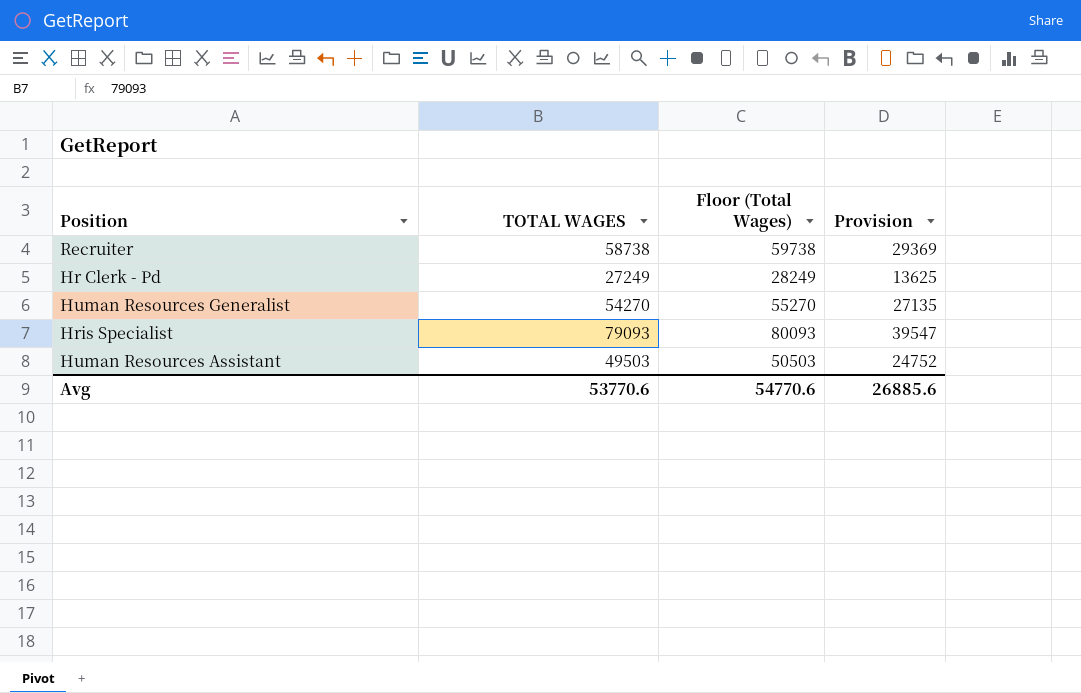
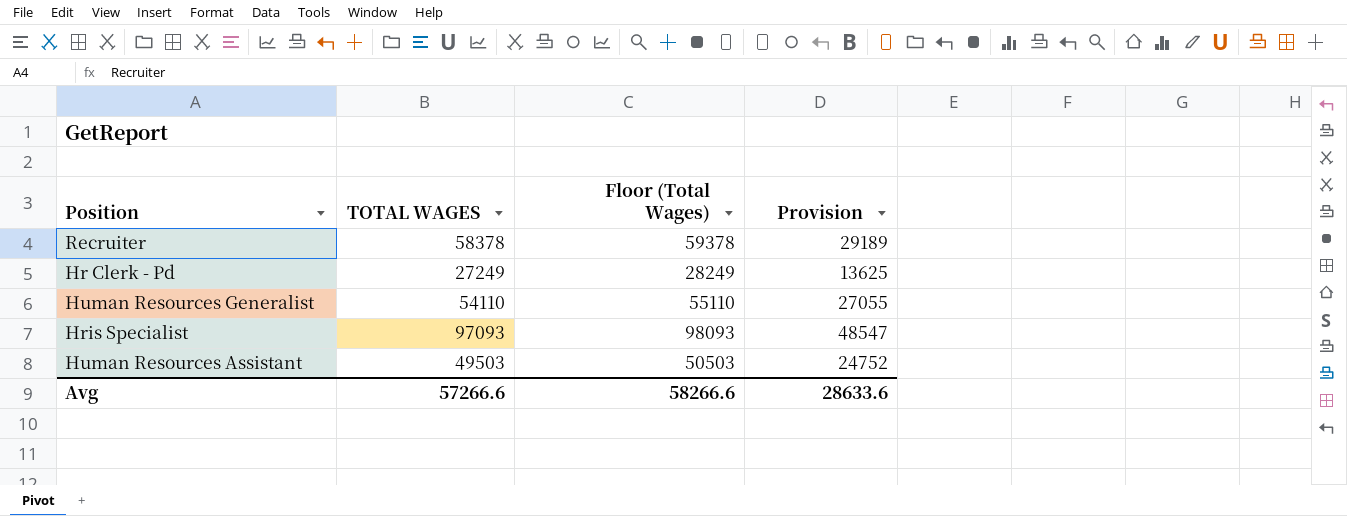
Recruiter | TOTAL WAGES: 58738 -> 58378
Recruiter | Floor (Total Wages): 59738 -> 59378
Recruiter | Provision: 29369 -> 29189
Human Resources Generalist | TOTAL WAGES: 54270 -> 54110
Human Resources Generalist | Floor (Total Wages): 55270 -> 55110
Human Resources Generalist | Provision: 27135 -> 27055
Hris Specialist | TOTAL WAGES: 79093 -> 97093
Hris Specialist | Floor (Total Wages): 80093 -> 98093
Hris Specialist | Provision: 39547 -> 48547
Avg | TOTAL WAGES: 53770.6 -> 57266.6
Avg | Floor (Total Wages): 54770.6 -> 58266.6
Avg | Provision: 26885.6 -> 28633.6

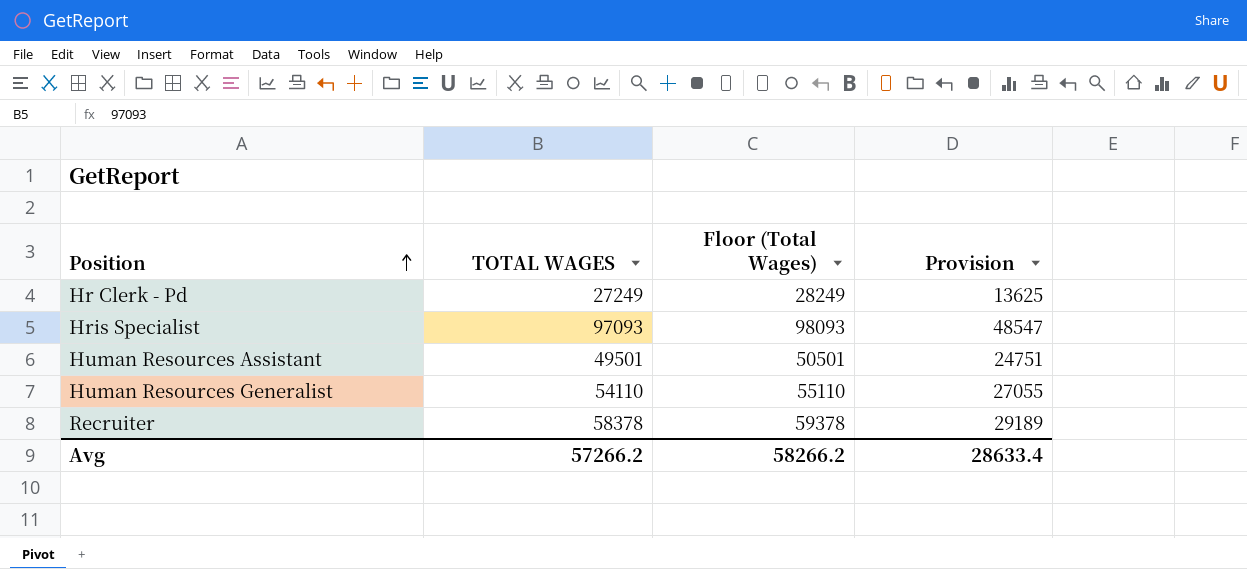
row order: none -> Position ascending
Human Resources Assistant | TOTAL WAGES: 49503 -> 49501
Human Resources Assistant | Floor (Total Wages): 50503 -> 50501
Human Resources Assistant | Provision: 24752 -> 24751
Avg | TOTAL WAGES: 57266.6 -> 57266.2
Avg | Floor (Total Wages): 58266.6 -> 58266.2
Avg | Provision: 28633.6 -> 28633.4

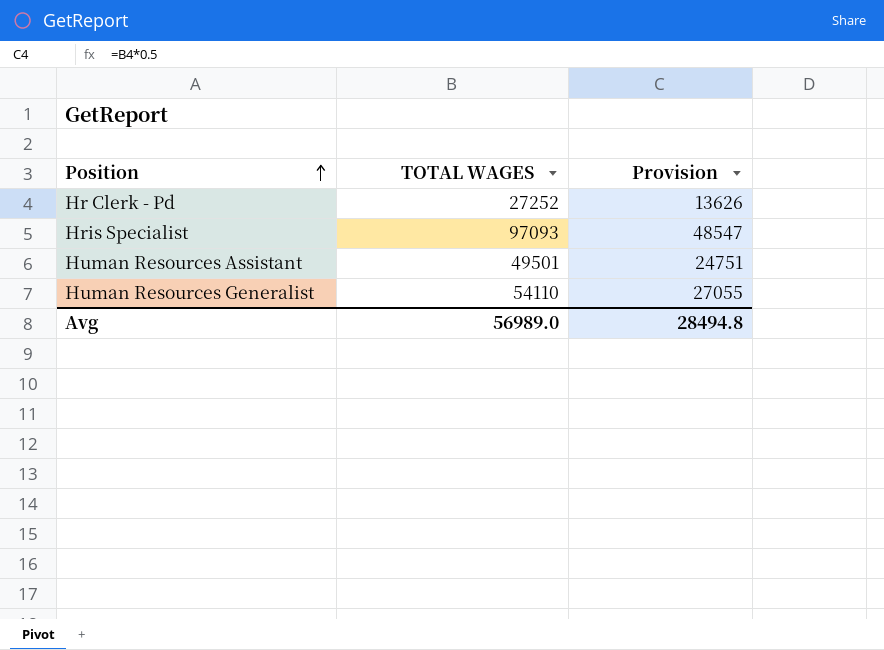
column Floor (Total Wages) | formula: [TOTAL WAGES] + 1000 -> none
row Recruiter: 58378 | 59378 | 29189 -> none
Hr Clerk - Pd | TOTAL WAGES: 27249 -> 27252
Hr Clerk - Pd | Provision: 13625 -> 13626
Avg | TOTAL WAGES: 57266.2 -> 56989.0
Avg | Provision: 28633.4 -> 28494.8

